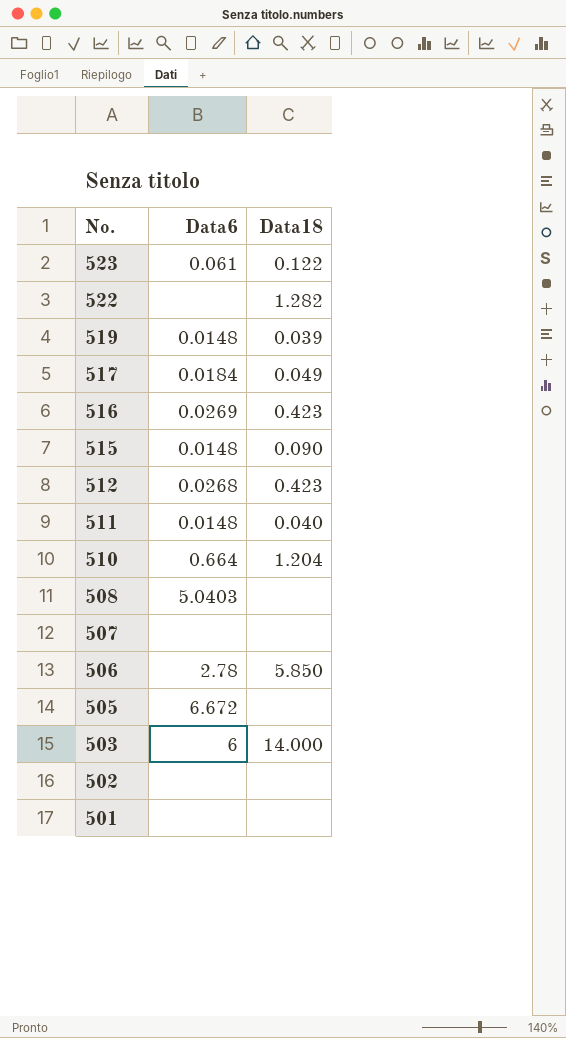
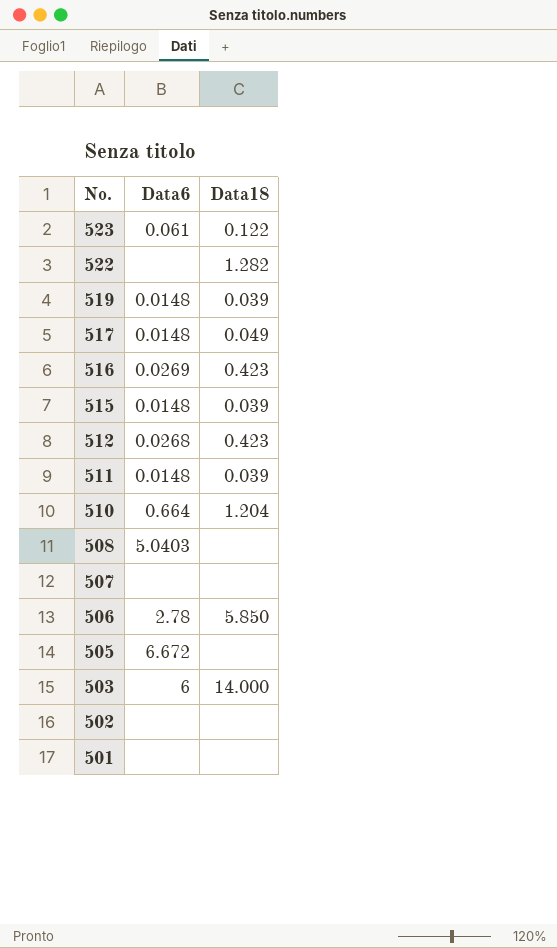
517 | Data6: 0.0184 -> 0.0148
515 | Data18: 0.090 -> 0.039
511 | Data18: 0.040 -> 0.039

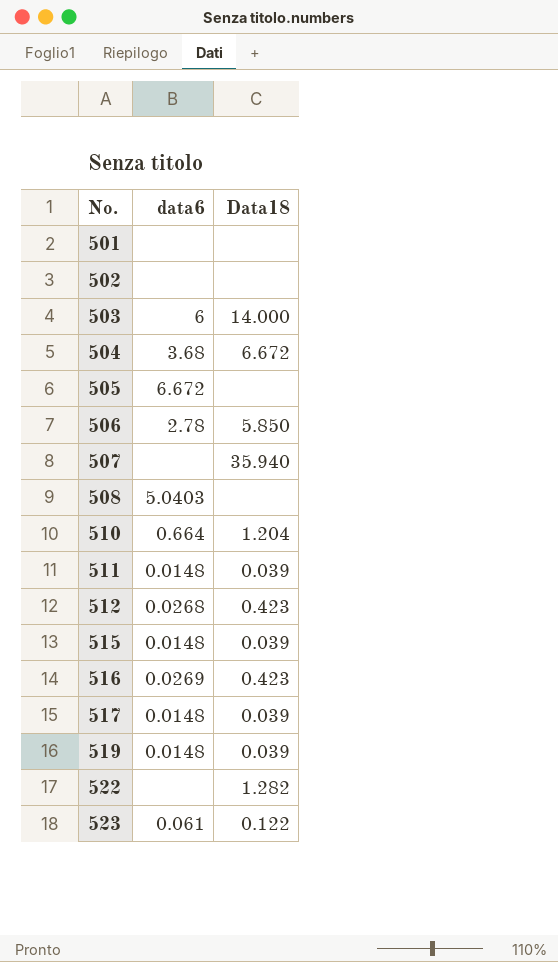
row order: No. descending -> No. ascending
column name: Data6 -> data6
row 504: none -> 3.68 | 6.672
507 | Data18: none -> 35.940
517 | Data18: 0.049 -> 0.039

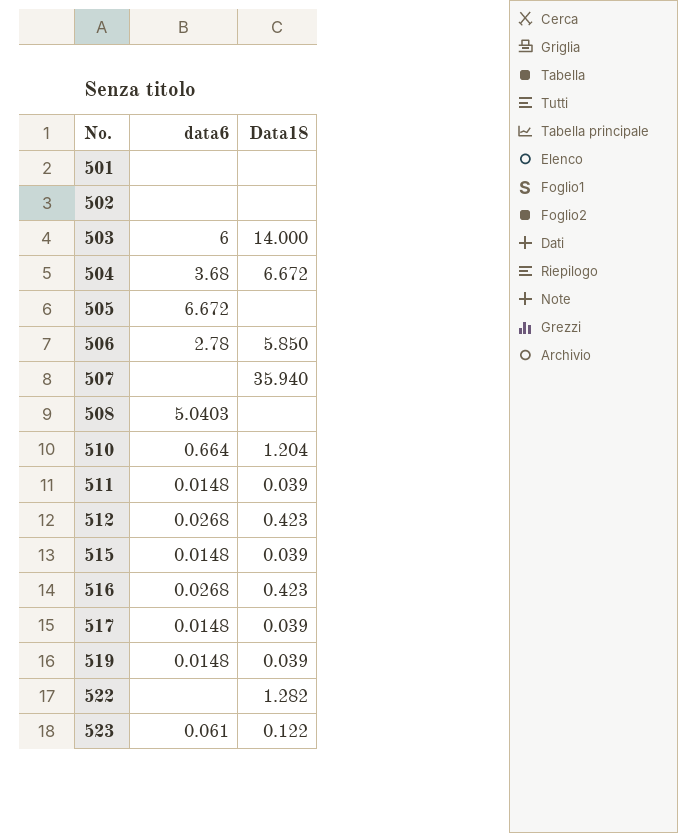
516 | data6: 0.0269 -> 0.0268

